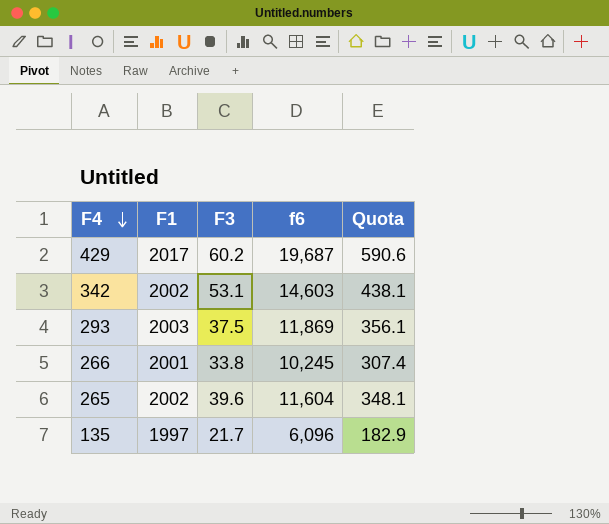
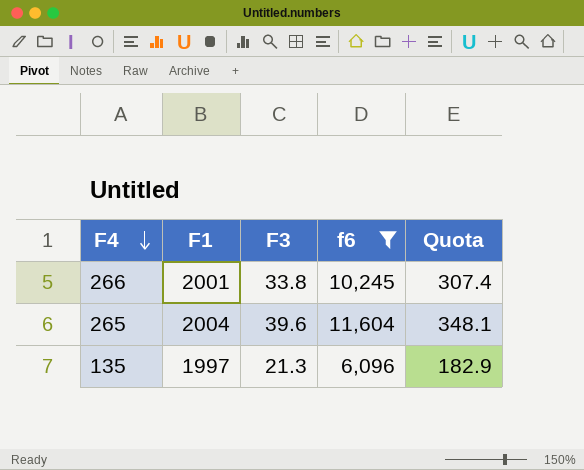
filter: none -> f6 <= 11,604
265 | F1: 2002 -> 2004
135 | F3: 21.7 -> 21.3

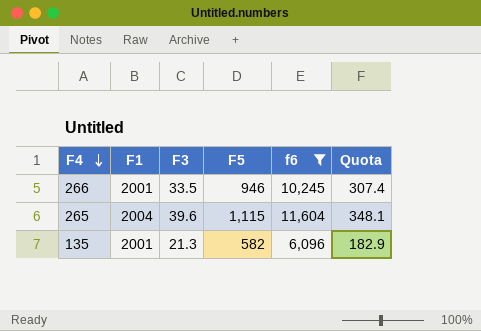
column F5 | position: none -> 4
266 | F3: 33.8 -> 33.5
135 | F1: 1997 -> 2001

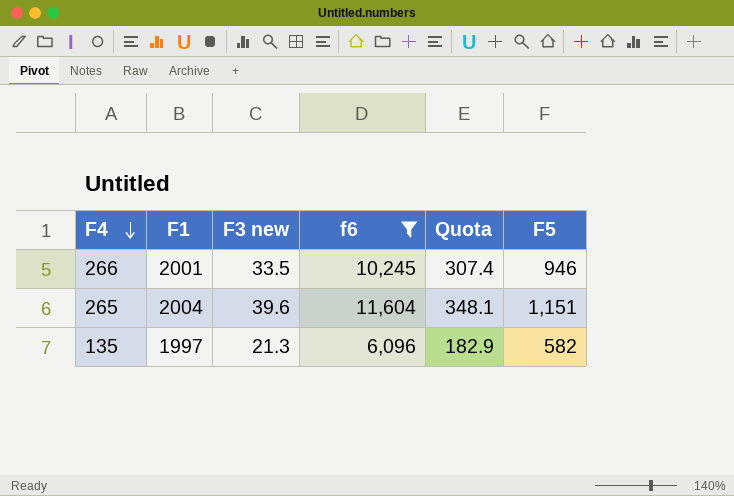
column name: F3 -> F3 new
column F5 | position: 4 -> 6
265 | F5: 1,115 -> 1,151
135 | F1: 2001 -> 1997

